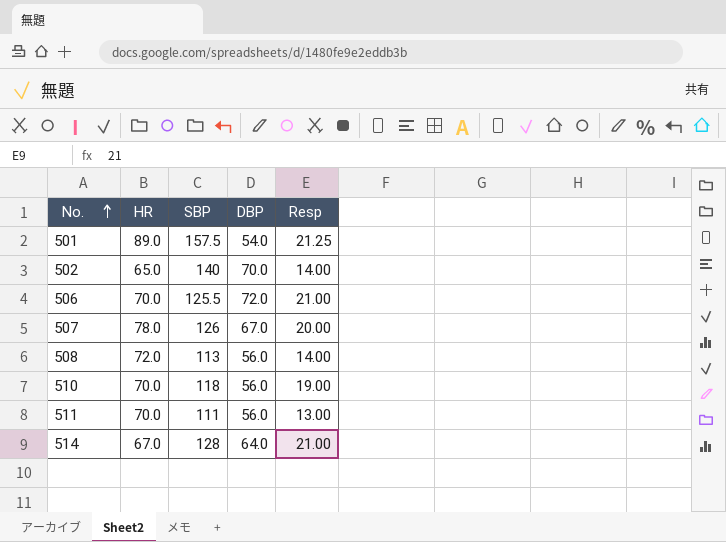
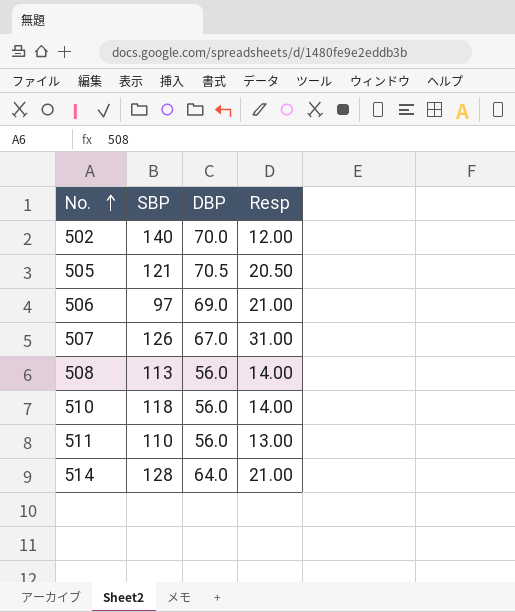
column HR | position: 2 -> none
row 501: 89.0 | 157.5 | 54.0 | 21.25 -> none
502 | Resp: 14.00 -> 12.00
row 505: none -> 121 | 70.5 | 20.50
506 | SBP: 125.5 -> 97
506 | DBP: 72.0 -> 69.0
507 | Resp: 20.00 -> 31.00
510 | Resp: 19.00 -> 14.00
511 | SBP: 111 -> 110

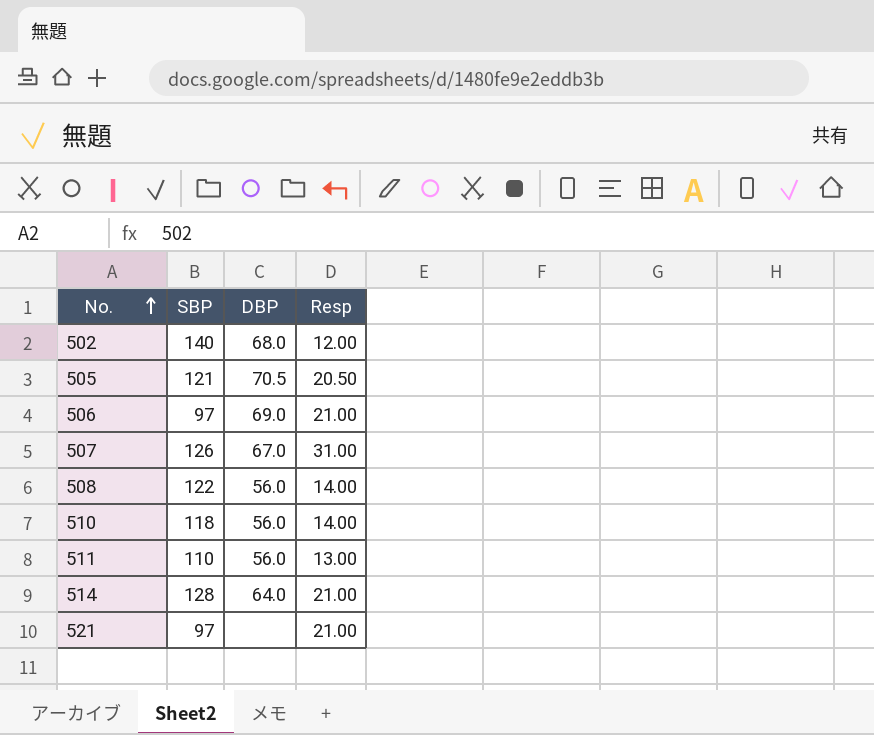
502 | DBP: 70.0 -> 68.0
508 | SBP: 113 -> 122
row 521: none -> 97 | none | 21.00

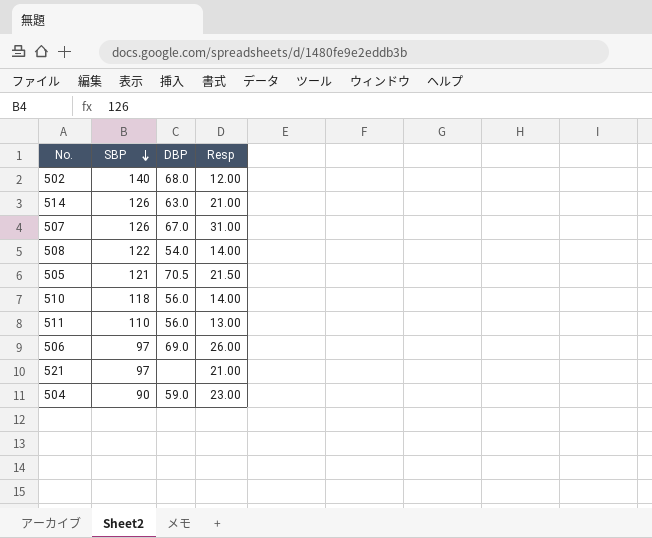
row order: No. ascending -> SBP descending
514 | SBP: 128 -> 126
514 | DBP: 64.0 -> 63.0
508 | DBP: 56.0 -> 54.0
505 | Resp: 20.50 -> 21.50
506 | Resp: 21.00 -> 26.00
row 504: none -> 90 | 59.0 | 23.00

